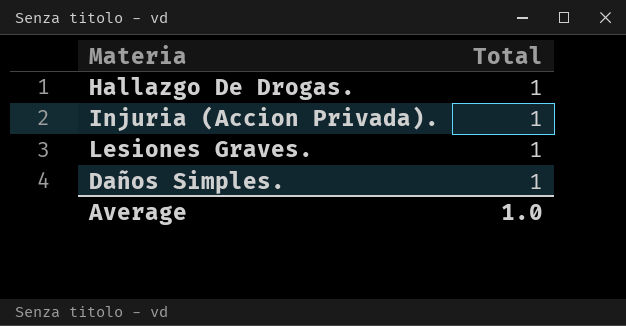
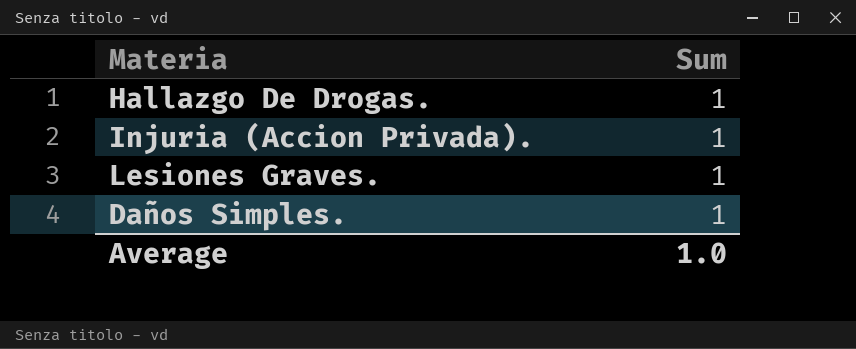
column name: Total -> Sum

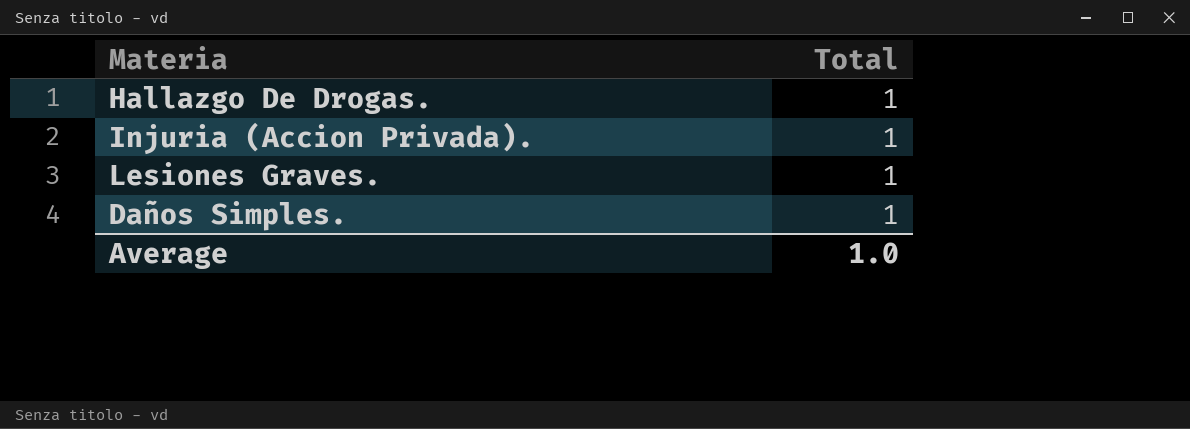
column name: Sum -> Total

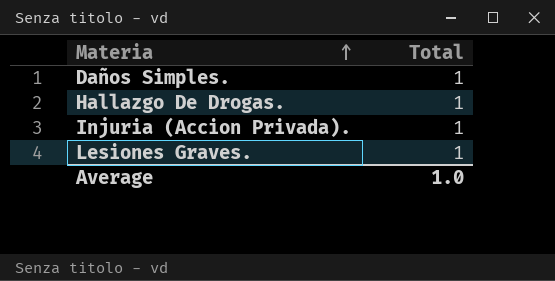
row order: none -> Materia ascending

